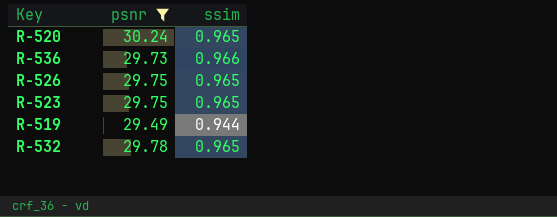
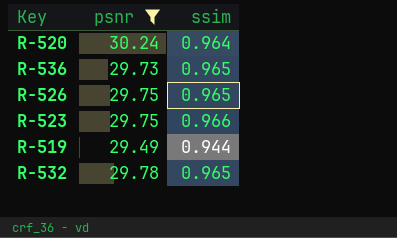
R-520 | ssim: 0.965 -> 0.964
R-536 | ssim: 0.966 -> 0.965
R-523 | ssim: 0.965 -> 0.966

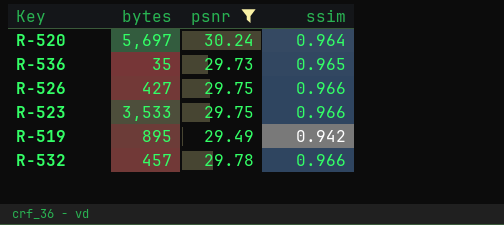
column bytes | position: none -> 2
R-526 | ssim: 0.965 -> 0.966
R-519 | ssim: 0.944 -> 0.942
R-532 | ssim: 0.965 -> 0.966

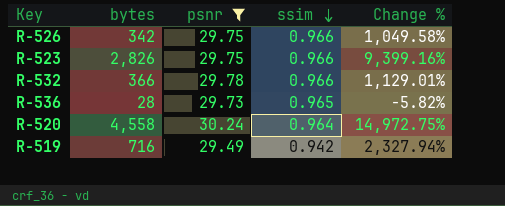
row order: none -> ssim descending
column Change % | formula: none -> ([bytes] - [psnr]) / [psnr]
R-526 | bytes: 427 -> 342
R-523 | bytes: 3,533 -> 2,826
R-532 | bytes: 457 -> 366
R-536 | bytes: 35 -> 28
R-520 | bytes: 5,697 -> 4,558
R-519 | bytes: 895 -> 716

